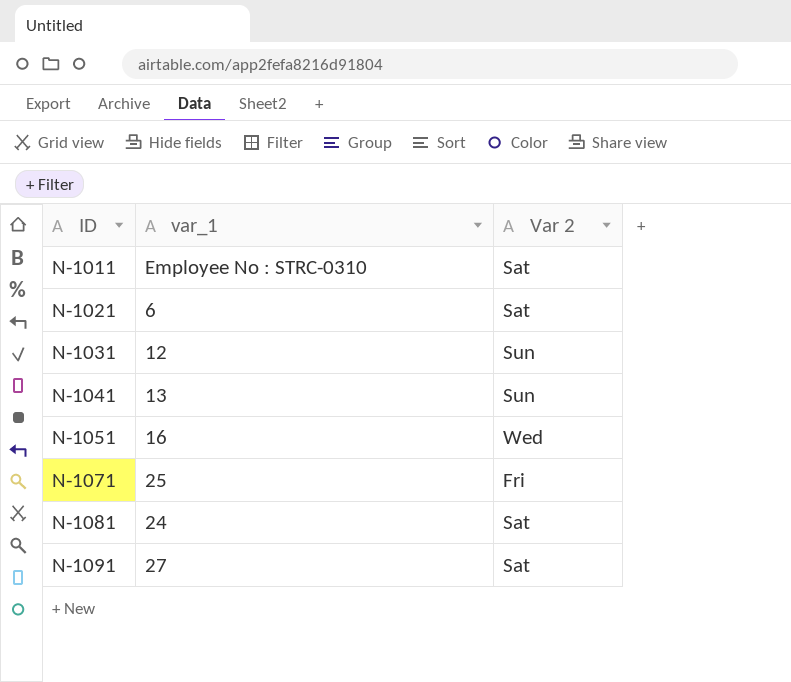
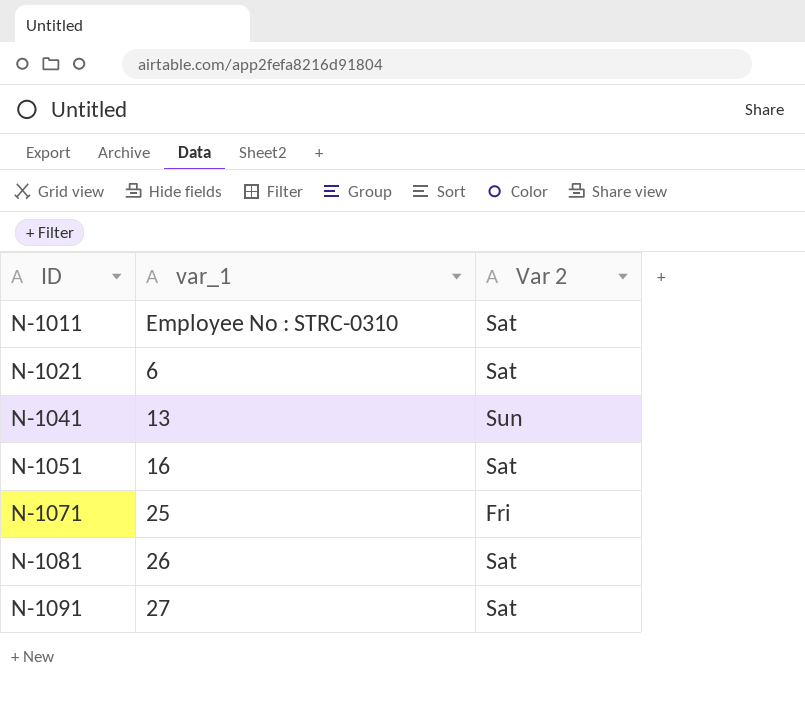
row N-1031: 12 | Sun -> none
N-1051 | Var 2: Wed -> Sat
N-1081 | var_1: 24 -> 26

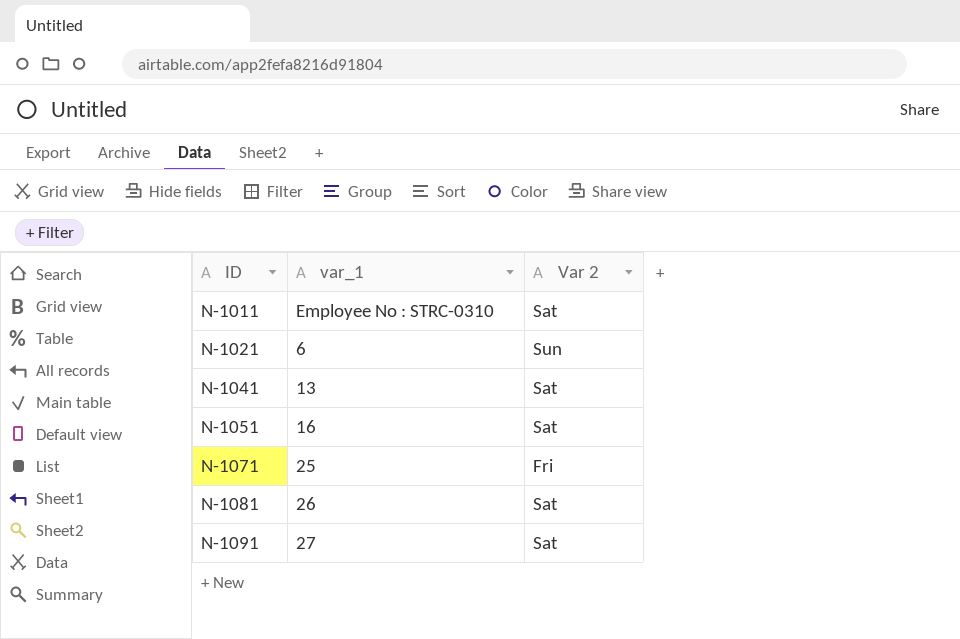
N-1021 | Var 2: Sat -> Sun
N-1041 | Var 2: Sun -> Sat

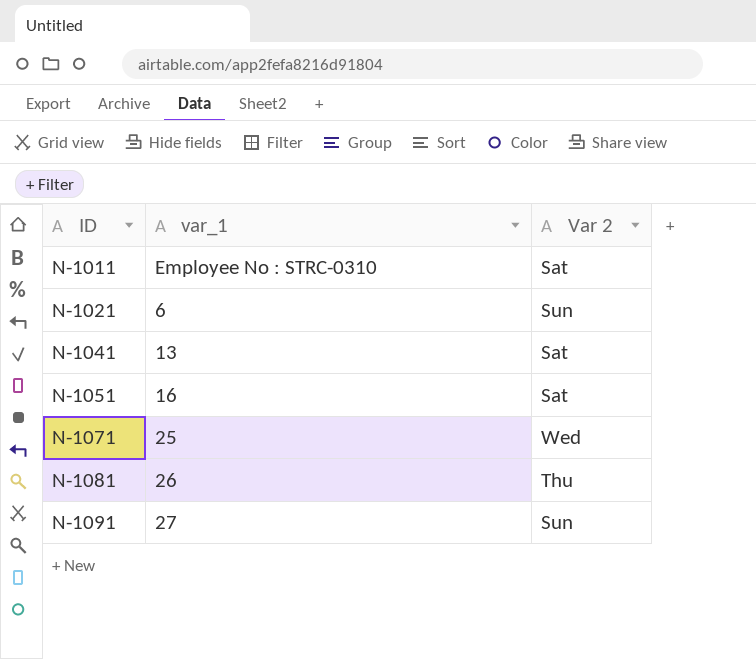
N-1071 | Var 2: Fri -> Wed
N-1081 | Var 2: Sat -> Thu
N-1091 | Var 2: Sat -> Sun

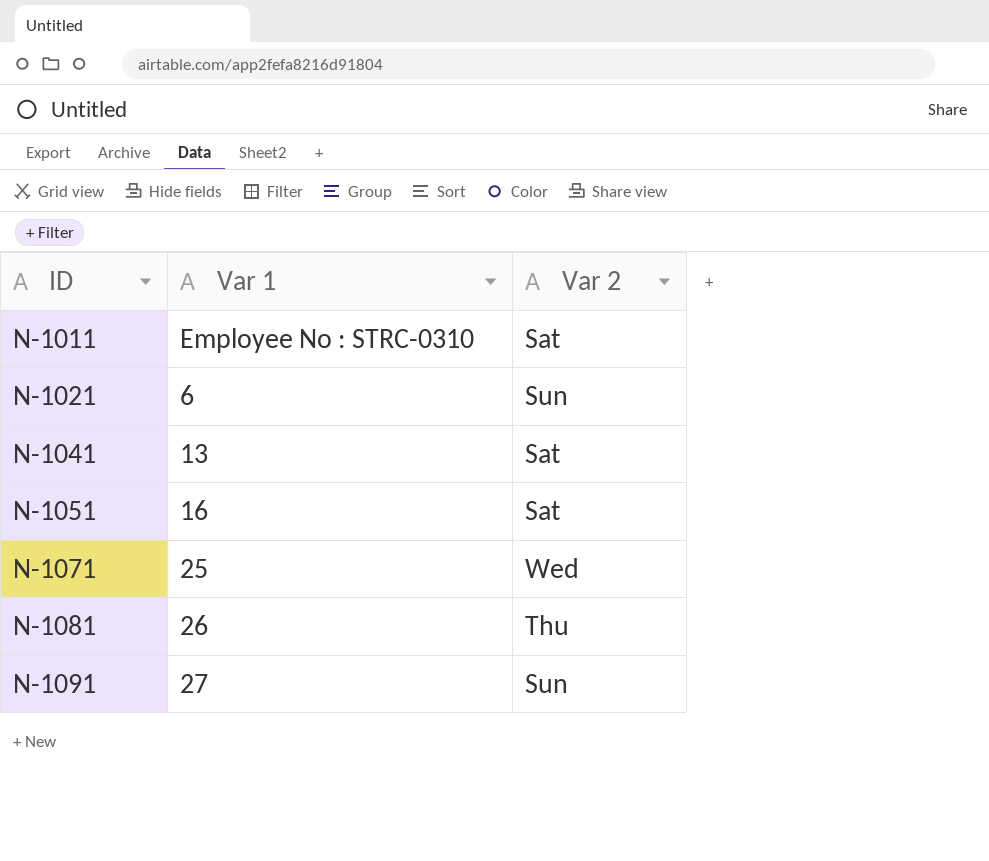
column name: var_1 -> Var 1

